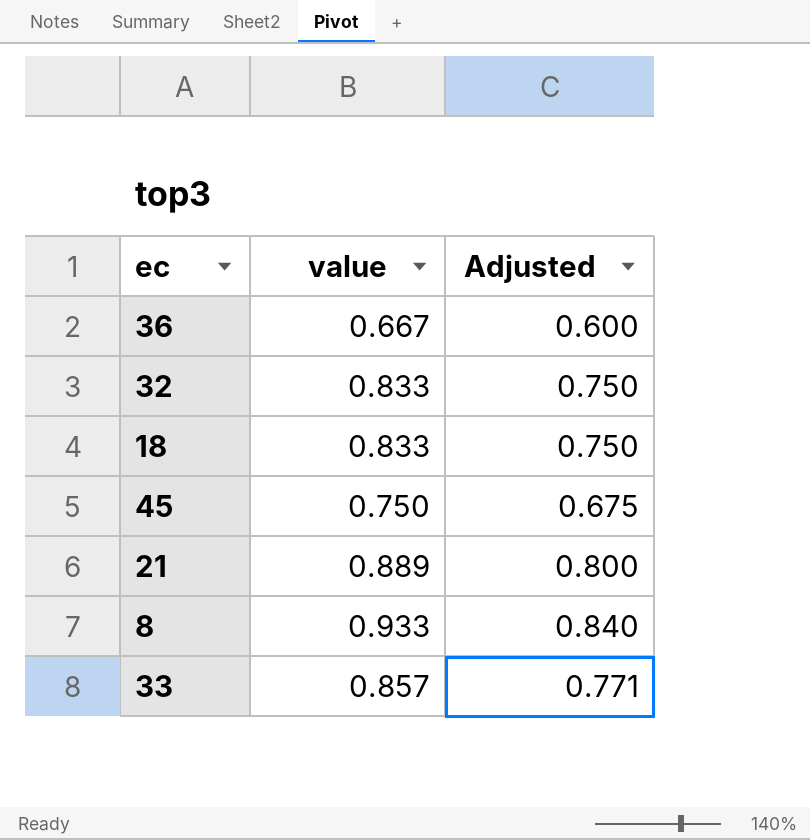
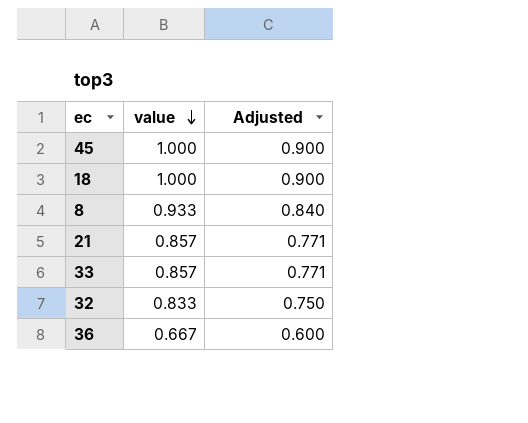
row order: none -> value descending
45 | value: 0.750 -> 1.000
45 | Adjusted: 0.675 -> 0.900
18 | value: 0.833 -> 1.000
18 | Adjusted: 0.750 -> 0.900
21 | value: 0.889 -> 0.857
21 | Adjusted: 0.800 -> 0.771

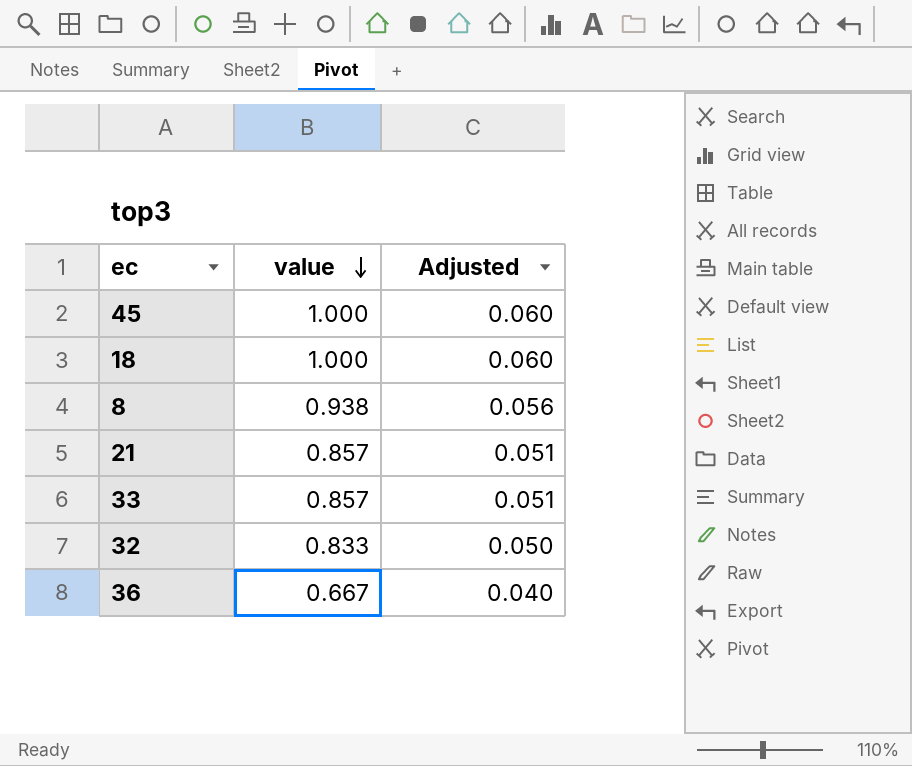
column Adjusted | formula: [value] * 0.9 -> [value] * 0.06
8 | value: 0.933 -> 0.938

